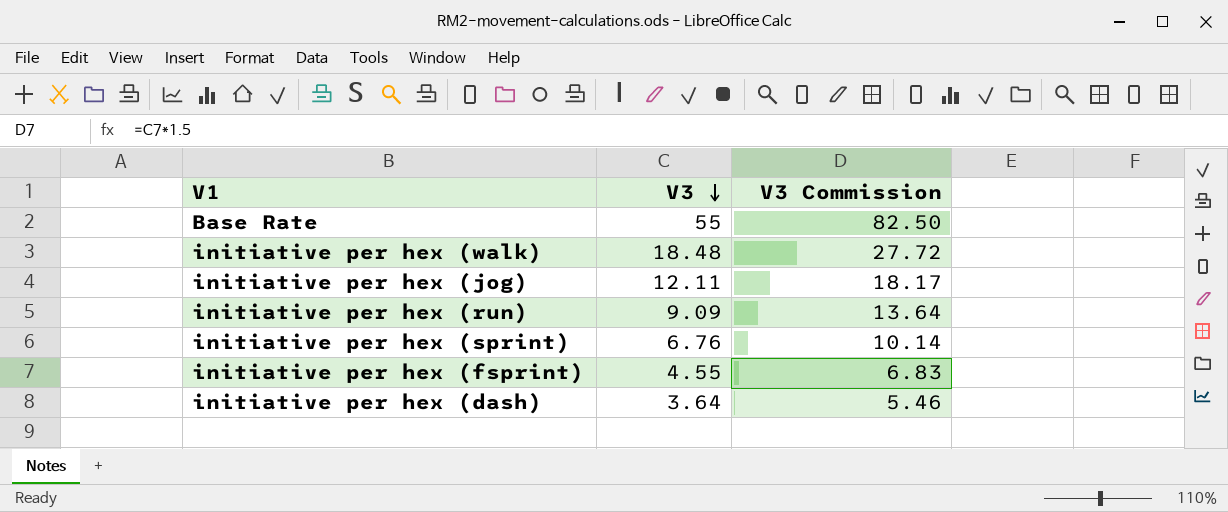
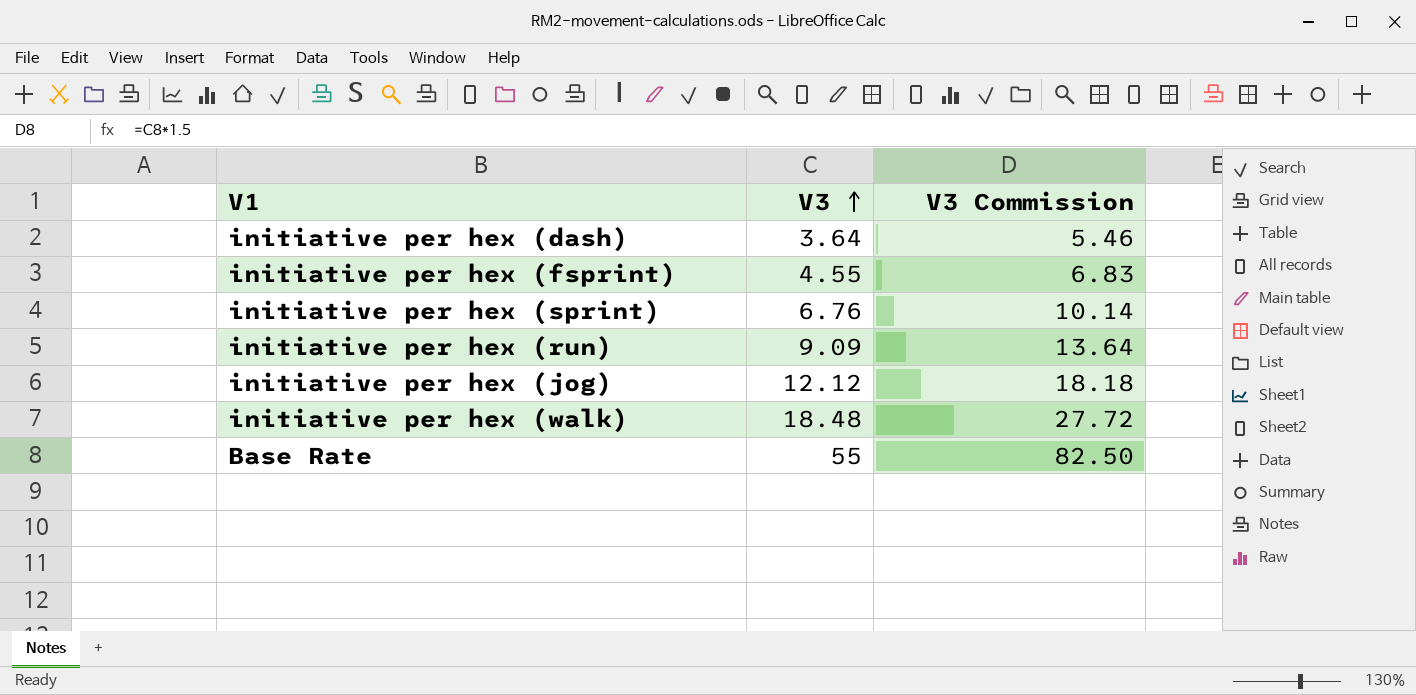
row order: V3 descending -> V3 ascending
initiative per hex (jog) | V3: 12.11 -> 12.12
initiative per hex (jog) | V3 Commission: 18.17 -> 18.18

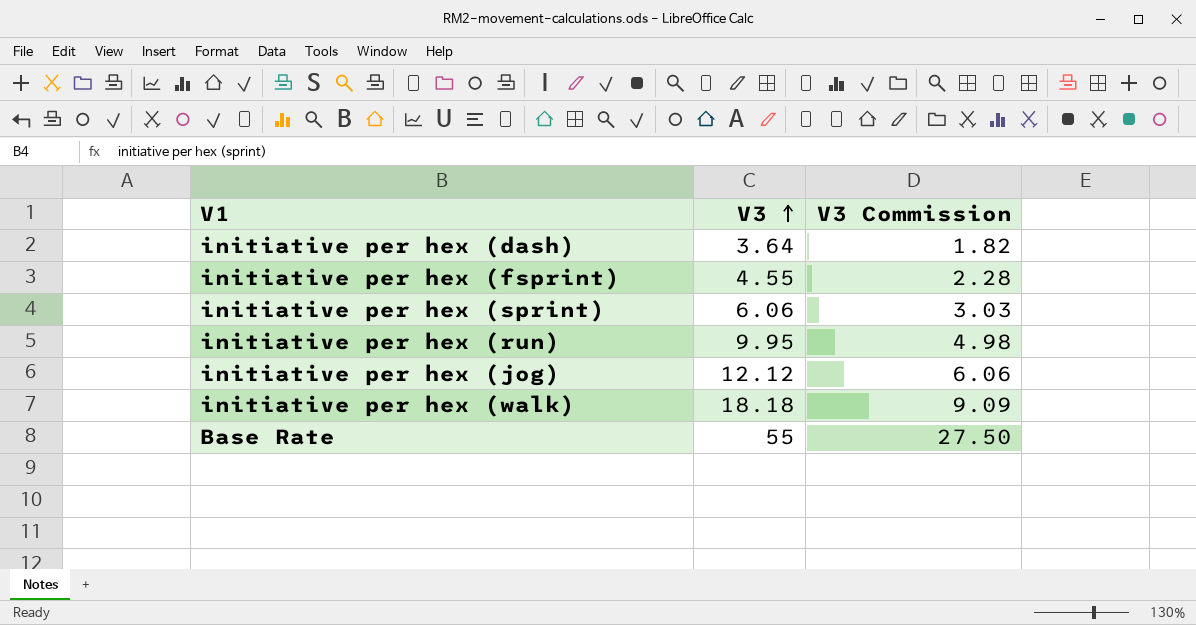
column V3 Commission | formula: [V3] * 1.5 -> [V3] * 0.5
initiative per hex (sprint) | V3: 6.76 -> 6.06
initiative per hex (run) | V3: 9.09 -> 9.95
initiative per hex (walk) | V3: 18.48 -> 18.18

